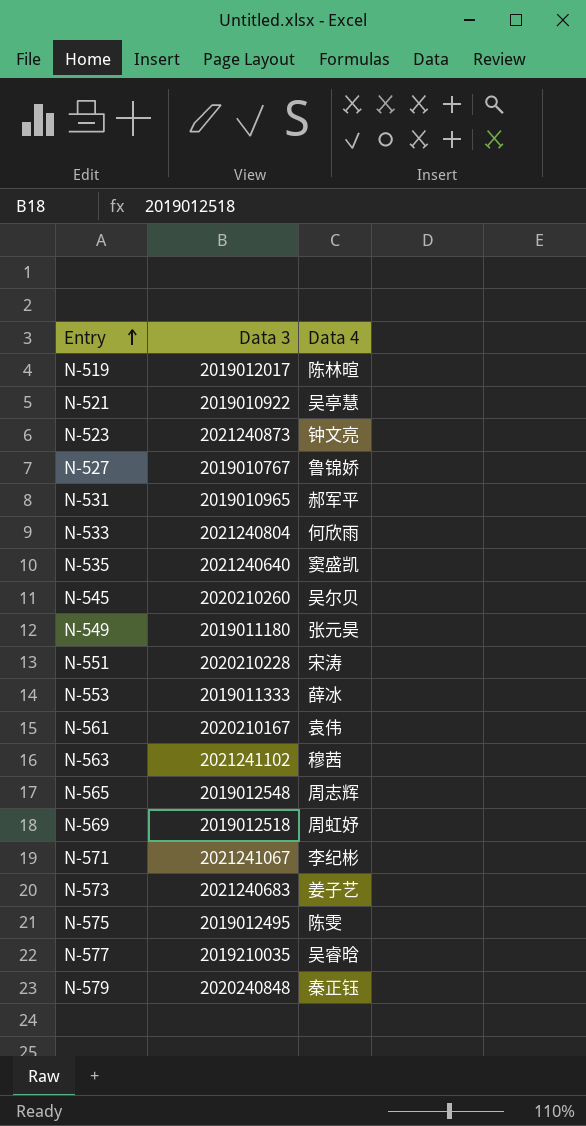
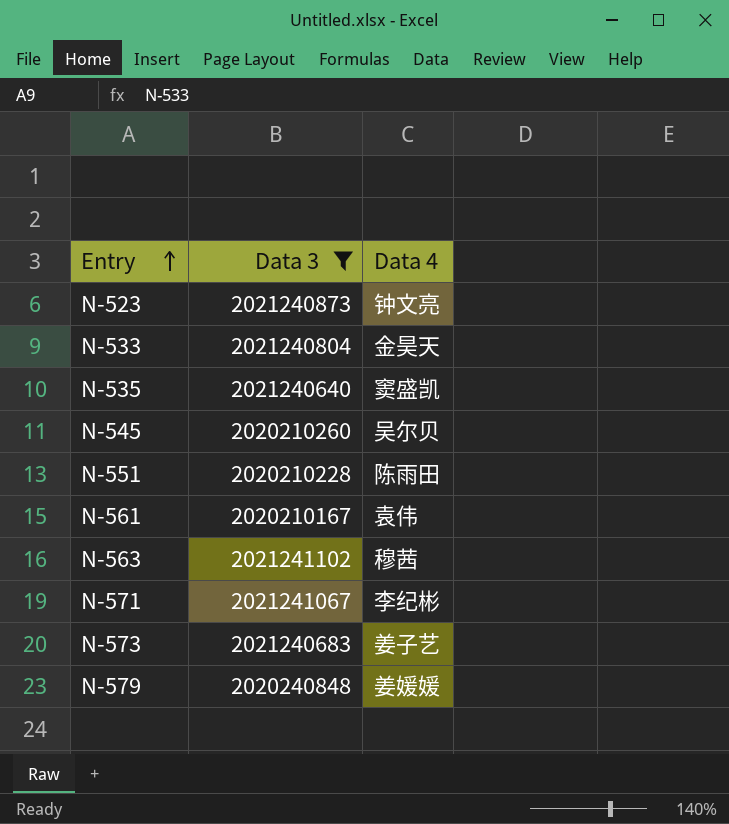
filter: none -> Data 3 >= 2020210167
N-533 | Data 4: 何欣雨 -> 金昊天
N-551 | Data 4: 宋涛 -> 陈雨田
N-579 | Data 4: 秦正钰 -> 姜媛媛

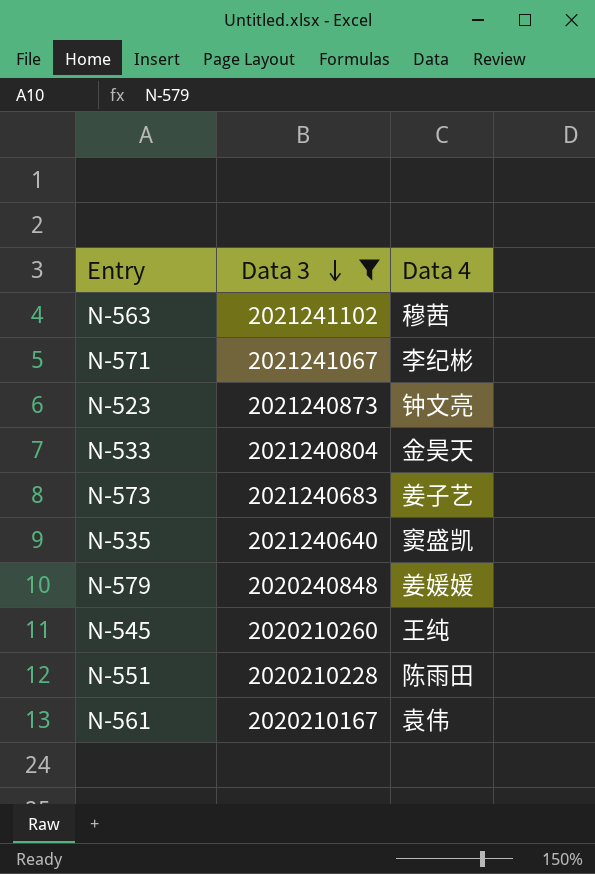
row order: Entry ascending -> Data 3 descending
N-545 | Data 4: 吴尔贝 -> 王纯

